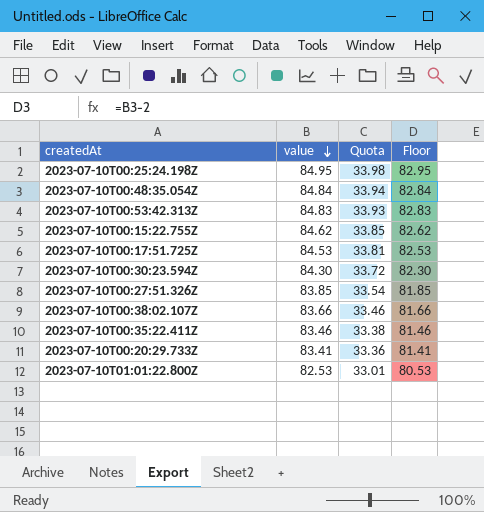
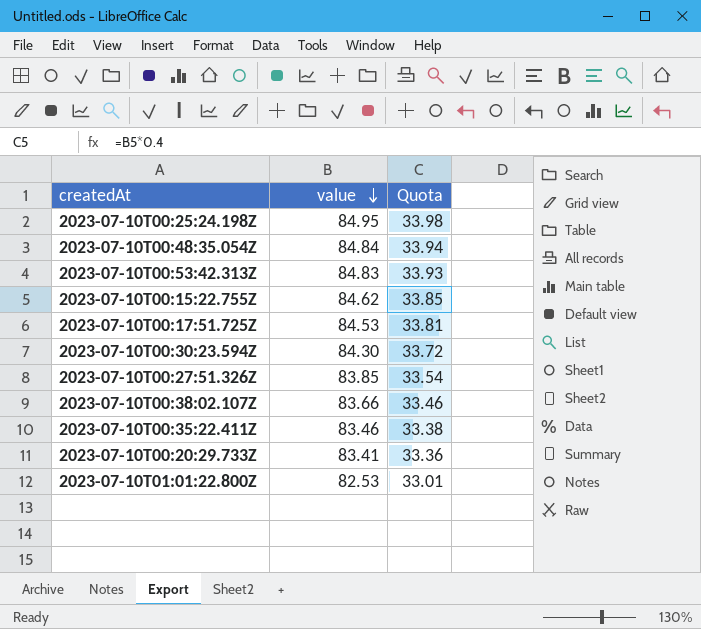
column Floor | formula: [value] - 2 -> none

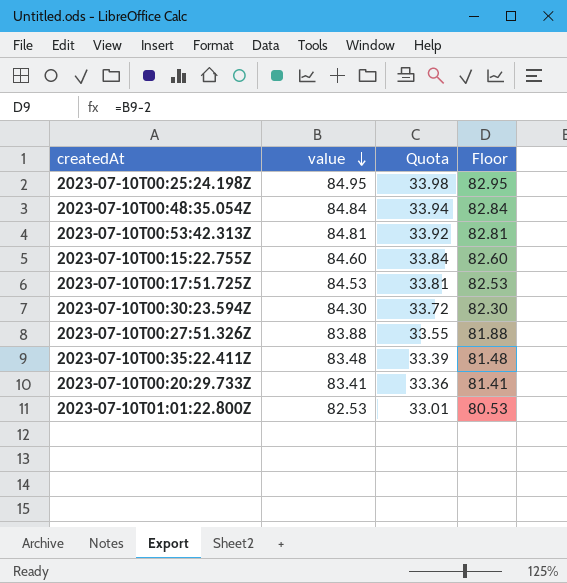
column Floor | formula: none -> [value] - 2
row 2023-07-10T00:38:02.107Z: 83.66 | 33.46 -> none
2023-07-10T00:53:42.313Z | value: 84.83 -> 84.81
2023-07-10T00:53:42.313Z | Quota: 33.93 -> 33.92
2023-07-10T00:15:22.755Z | value: 84.62 -> 84.60
2023-07-10T00:15:22.755Z | Quota: 33.85 -> 33.84
2023-07-10T00:27:51.326Z | value: 83.85 -> 83.88
2023-07-10T00:27:51.326Z | Quota: 33.54 -> 33.55
2023-07-10T00:35:22.411Z | value: 83.46 -> 83.48
2023-07-10T00:35:22.411Z | Quota: 33.38 -> 33.39

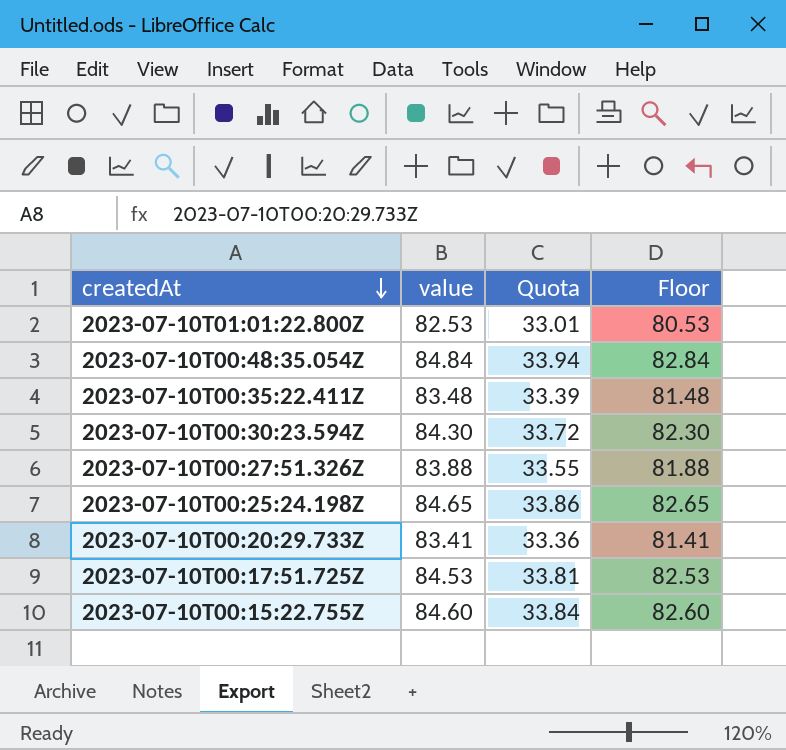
row order: value descending -> createdAt descending
row 2023-07-10T00:53:42.313Z: 84.81 | 33.92 | 82.81 -> none
2023-07-10T00:25:24.198Z | value: 84.95 -> 84.65
2023-07-10T00:25:24.198Z | Quota: 33.98 -> 33.86
2023-07-10T00:25:24.198Z | Floor: 82.95 -> 82.65

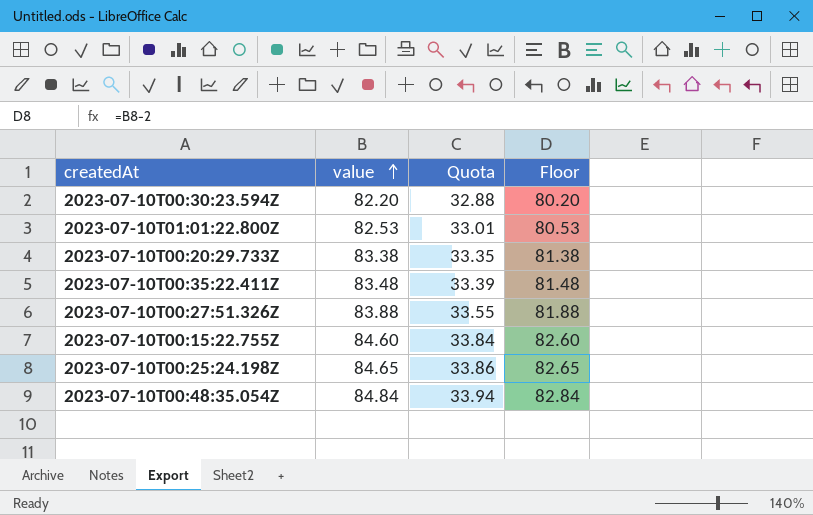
row order: createdAt descending -> value ascending
row 2023-07-10T00:17:51.725Z: 84.53 | 33.81 | 82.53 -> none
2023-07-10T00:30:23.594Z | value: 84.30 -> 82.20
2023-07-10T00:30:23.594Z | Quota: 33.72 -> 32.88
2023-07-10T00:30:23.594Z | Floor: 82.30 -> 80.20
2023-07-10T00:20:29.733Z | value: 83.41 -> 83.38
2023-07-10T00:20:29.733Z | Quota: 33.36 -> 33.35
2023-07-10T00:20:29.733Z | Floor: 81.41 -> 81.38

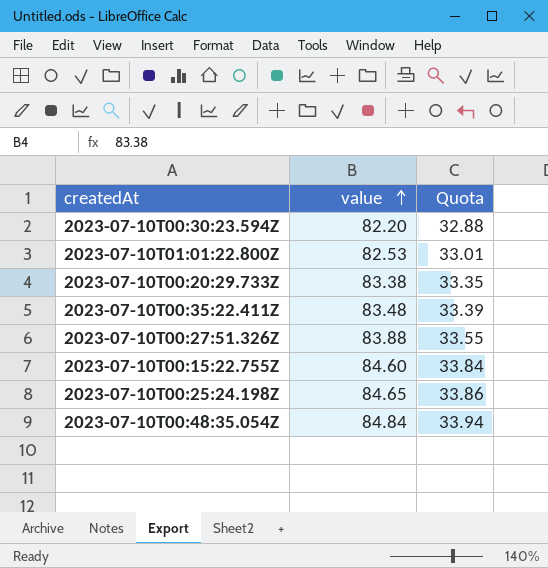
column Floor | formula: [value] - 2 -> none

